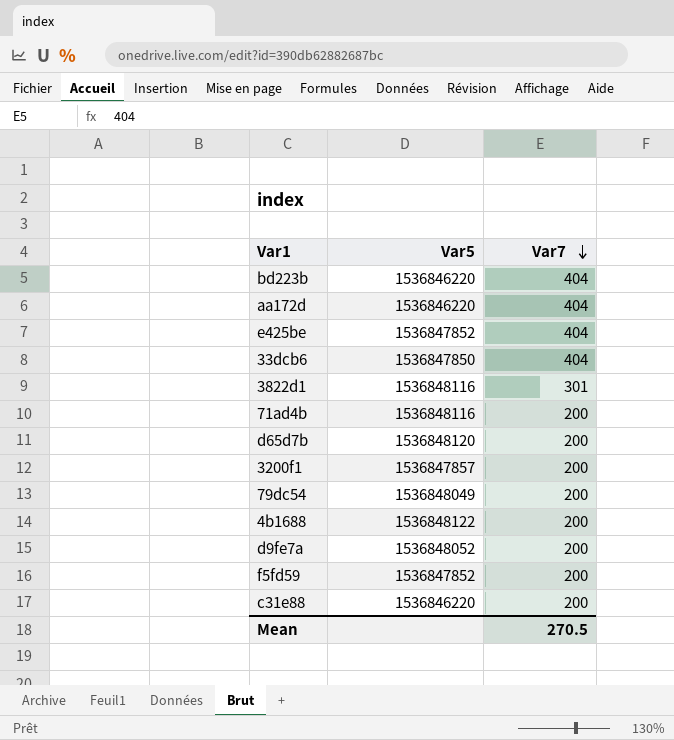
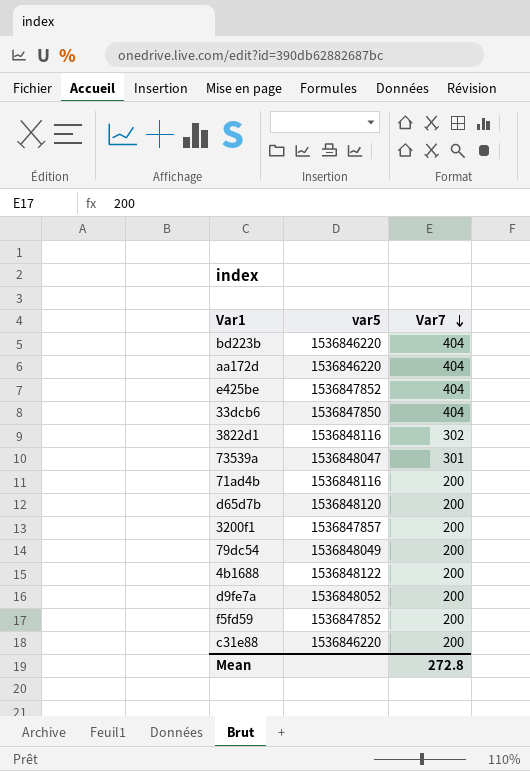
column name: Var5 -> var5
3822d1 | Var7: 301 -> 302
row 73539a: none -> 1536848047 | 301
Mean | Var7: 270.5 -> 272.8

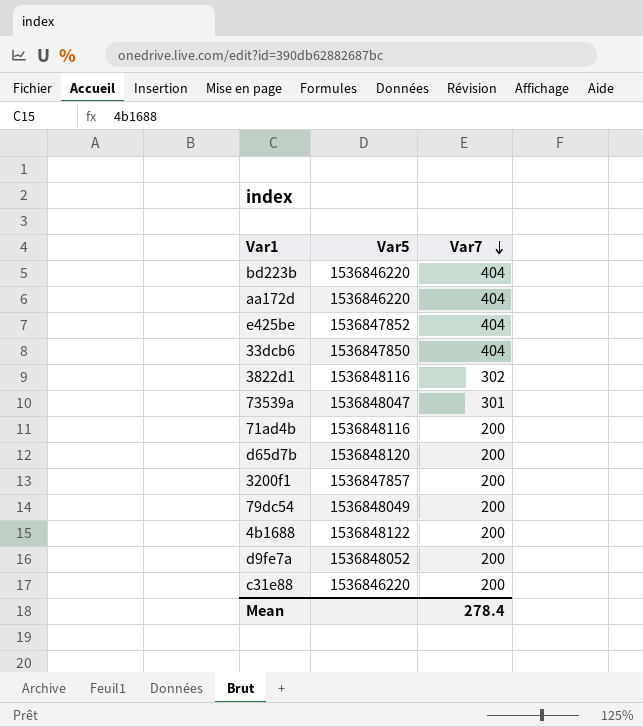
column name: var5 -> Var5
row f5fd59: 1536847852 | 200 -> none
Mean | Var7: 272.8 -> 278.4

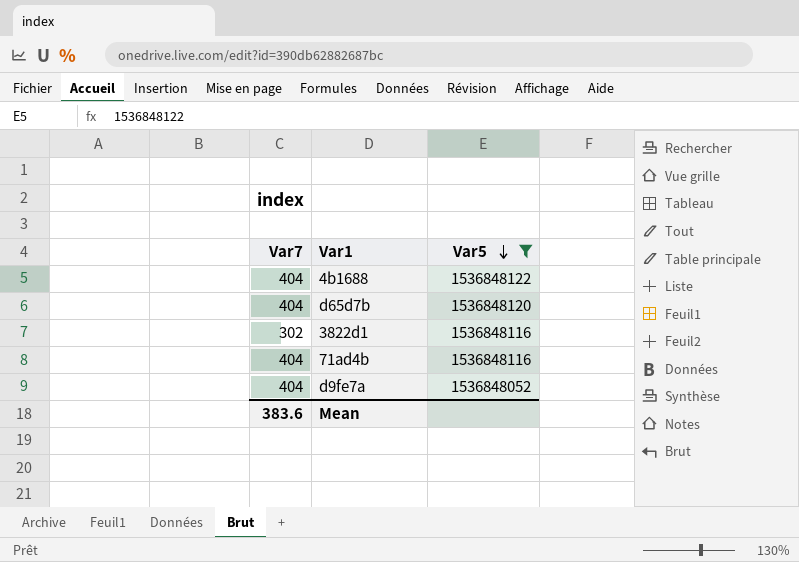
filter: none -> Var5 >= 1536848052
row order: Var7 descending -> Var5 descending
column Var7 | position: 3 -> 1
4b1688 | Var7: 200 -> 404
d65d7b | Var7: 200 -> 404
71ad4b | Var7: 200 -> 404
d9fe7a | Var7: 200 -> 404
Mean | Var7: 278.4 -> 383.6

